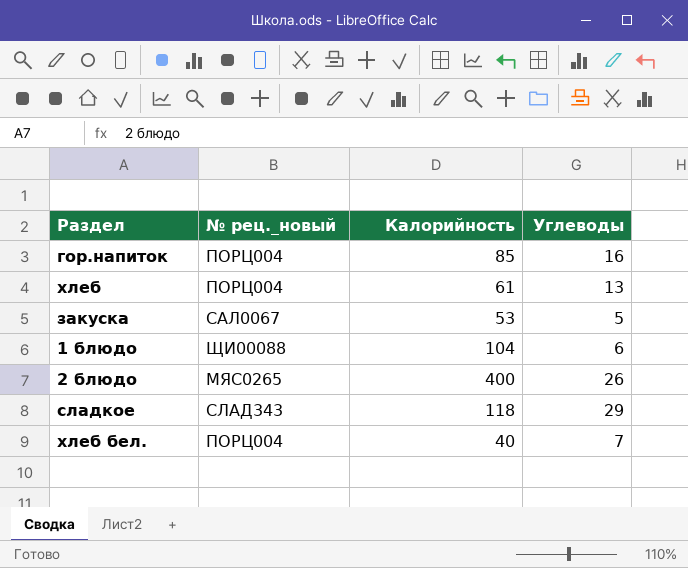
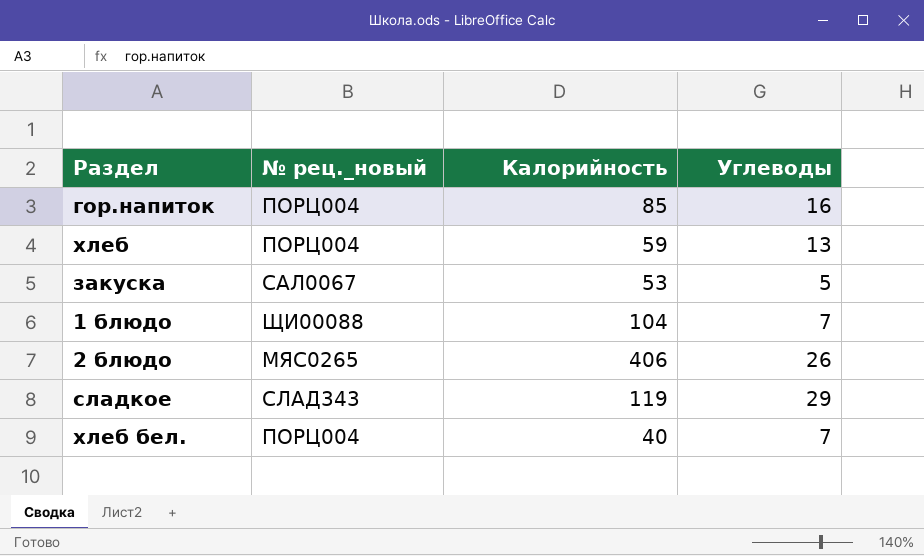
хлеб | Калорийность: 61 -> 59
1 блюдо | Углеводы: 6 -> 7
2 блюдо | Калорийность: 400 -> 406
сладкое | Калорийность: 118 -> 119

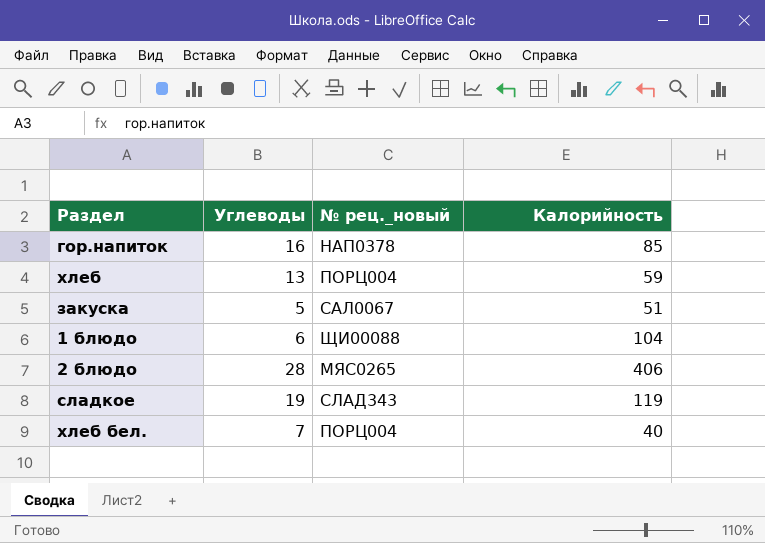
column Углеводы | position: 4 -> 2
гор.напиток | № рец._новый: ПОРЦ004 -> НАП0378
закуска | Калорийность: 53 -> 51
1 блюдо | Углеводы: 7 -> 6
2 блюдо | Углеводы: 26 -> 28
сладкое | Углеводы: 29 -> 19

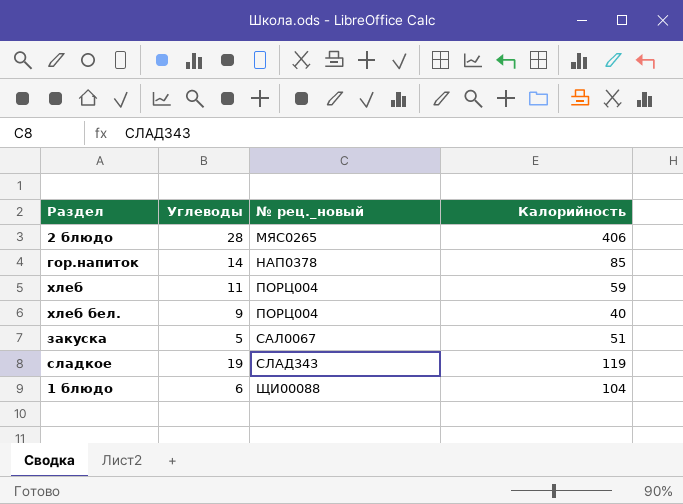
row order: none -> № рец._новый ascending
гор.напиток | Углеводы: 16 -> 14
хлеб | Углеводы: 13 -> 11
хлеб бел. | Углеводы: 7 -> 9

